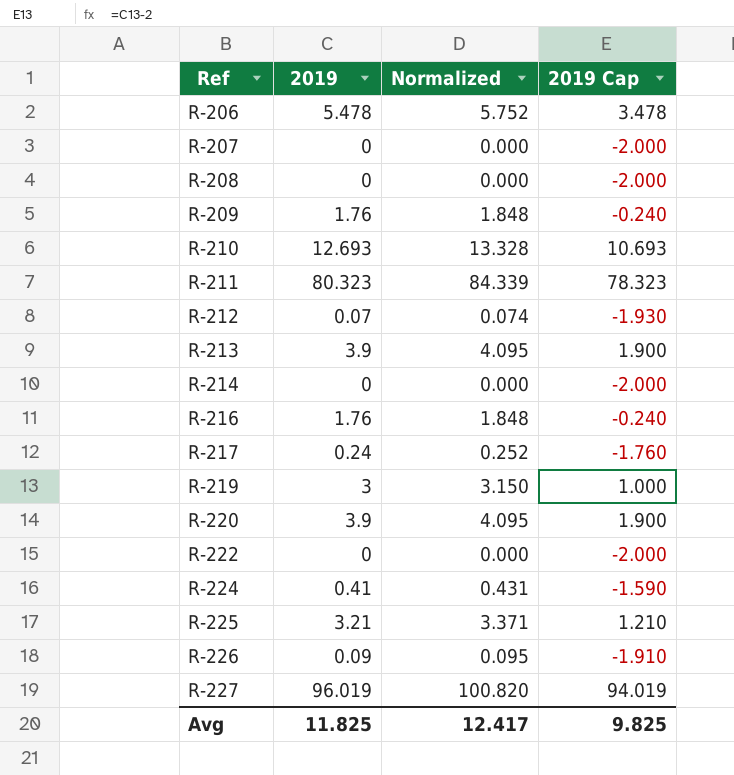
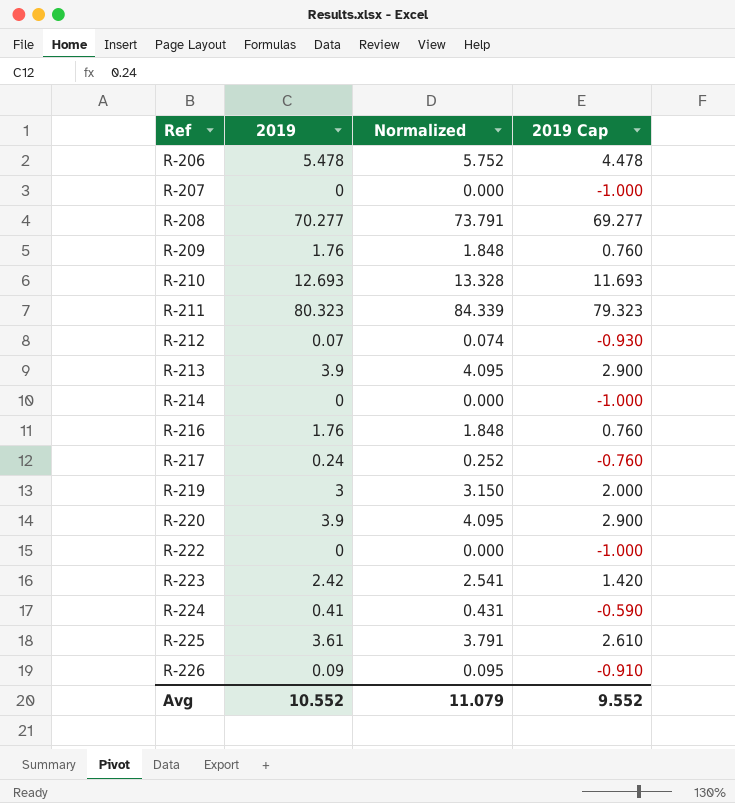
column 2019 Cap | formula: [2019] - 2 -> [2019] - 1
row R-227: 96.019 | 100.820 | 94.019 -> none
R-208 | 2019: 0 -> 70.277
R-208 | Normalized: 0.000 -> 73.791
row R-223: none -> 2.42 | 2.541 | 1.420
R-225 | 2019: 3.21 -> 3.61
R-225 | Normalized: 3.371 -> 3.791
Avg | 2019: 11.825 -> 10.552
Avg | Normalized: 12.417 -> 11.079
Avg | 2019 Cap: 9.825 -> 9.552

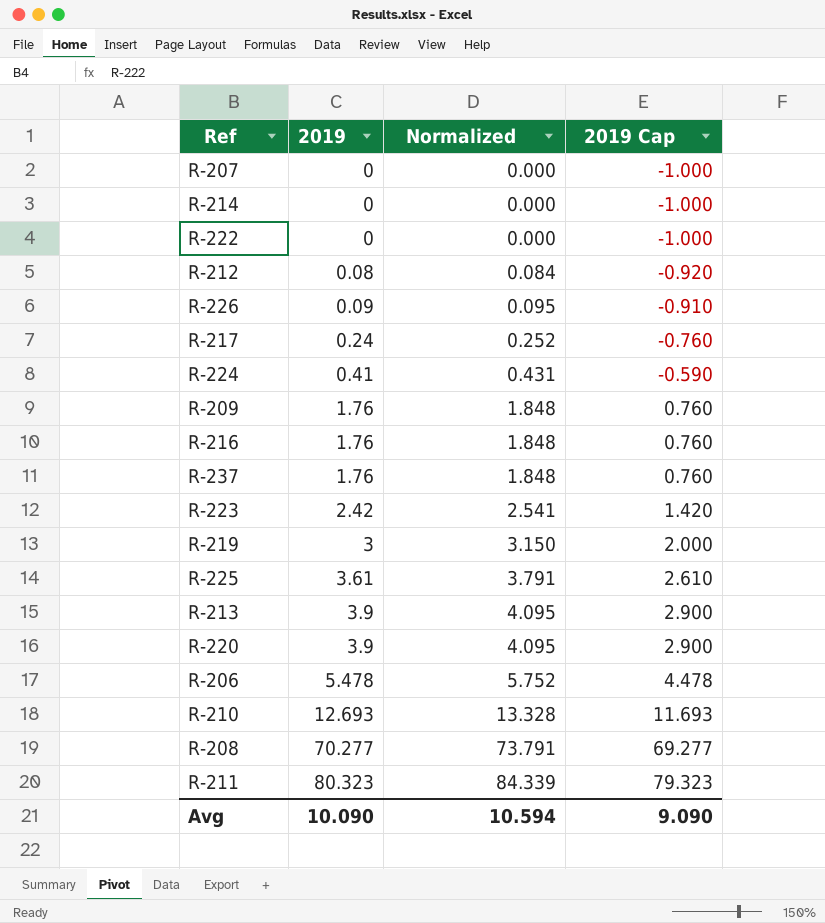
row order: Ref ascending -> 2019 ascending
R-212 | 2019: 0.07 -> 0.08
R-212 | Normalized: 0.074 -> 0.084
R-212 | 2019 Cap: -0.930 -> -0.920
row R-237: none -> 1.76 | 1.848 | 0.760
Avg | 2019: 10.552 -> 10.090
Avg | Normalized: 11.079 -> 10.594
Avg | 2019 Cap: 9.552 -> 9.090

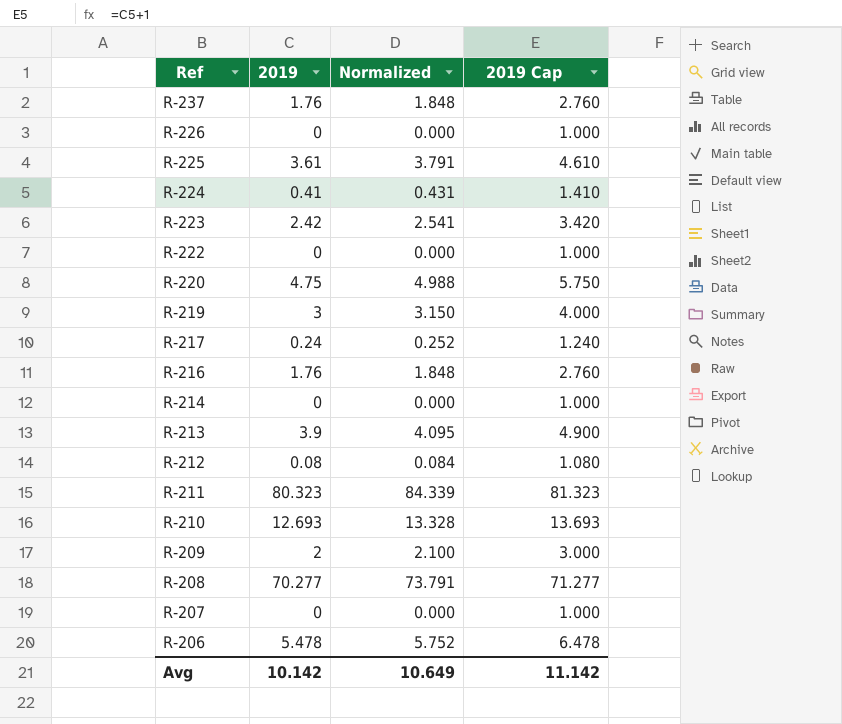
row order: 2019 ascending -> Ref descending
column 2019 Cap | formula: [2019] - 1 -> [2019] + 1
R-226 | 2019: 0.09 -> 0
R-226 | Normalized: 0.095 -> 0.000
R-220 | 2019: 3.9 -> 4.75
R-220 | Normalized: 4.095 -> 4.988
R-209 | 2019: 1.76 -> 2
R-209 | Normalized: 1.848 -> 2.100
Avg | 2019: 10.090 -> 10.142
Avg | Normalized: 10.594 -> 10.649
Avg | 2019 Cap: 9.090 -> 11.142

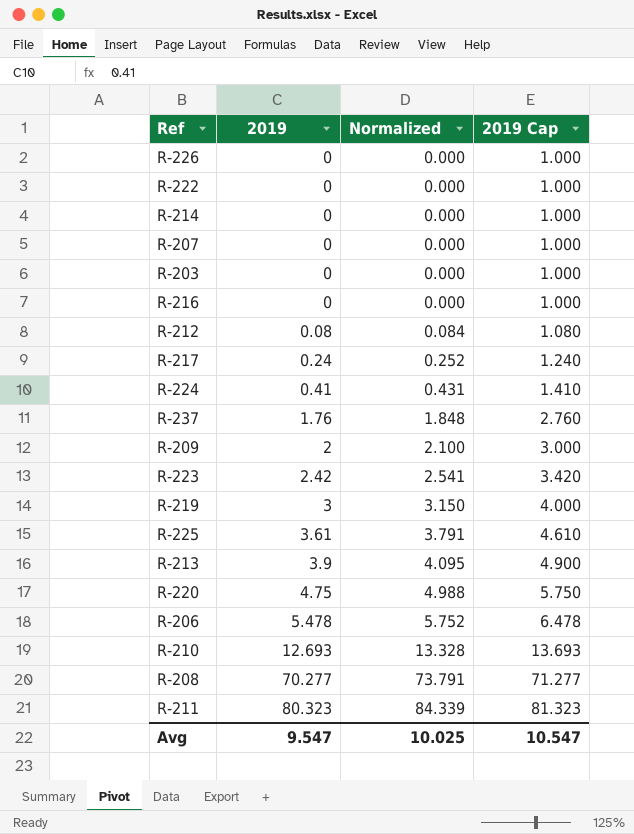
row order: Ref descending -> 2019 ascending
row R-203: none -> 0 | 0.000 | 1.000
R-216 | 2019: 1.76 -> 0
R-216 | Normalized: 1.848 -> 0.000
R-216 | 2019 Cap: 2.760 -> 1.000
Avg | 2019: 10.142 -> 9.547
Avg | Normalized: 10.649 -> 10.025
Avg | 2019 Cap: 11.142 -> 10.547

